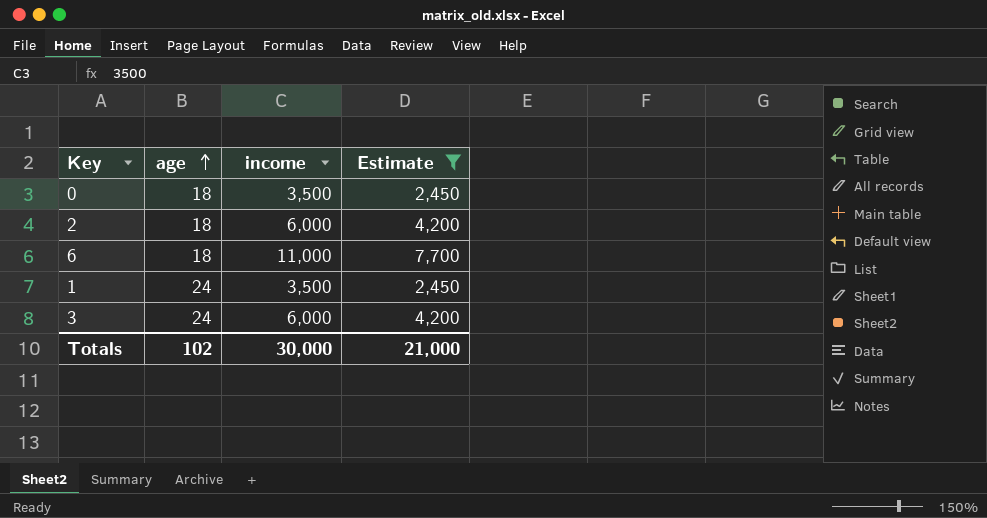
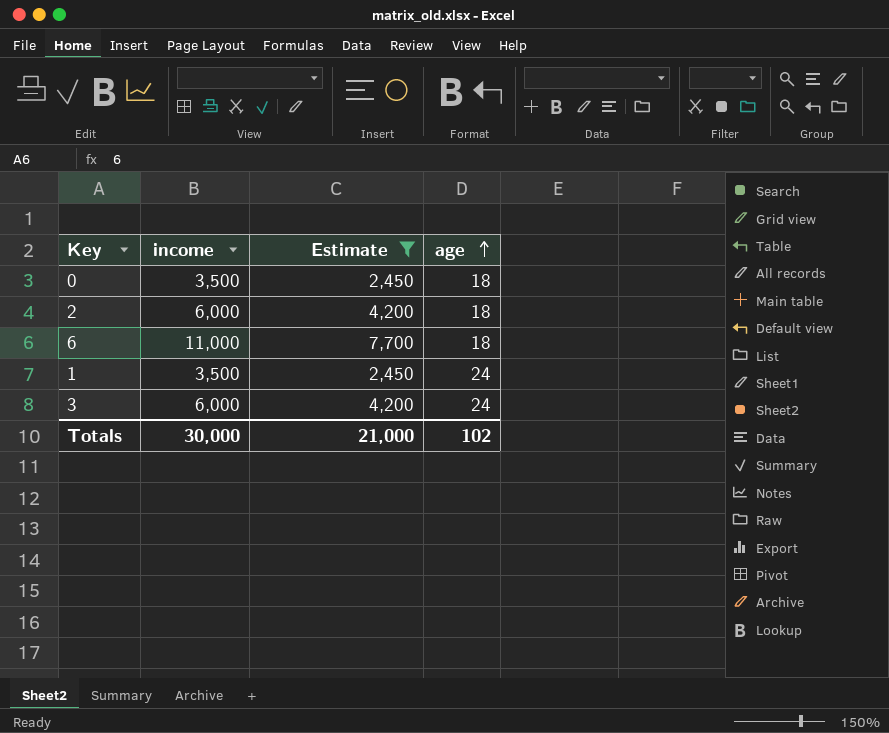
column age | position: 2 -> 4

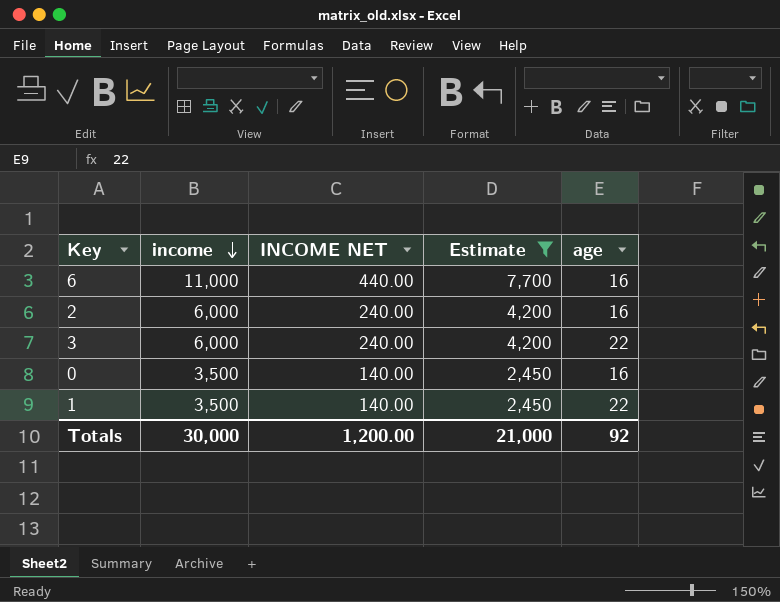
row order: age ascending -> income descending
column INCOME NET | formula: none -> [income] * 0.04
6 | age: 18 -> 16
2 | age: 18 -> 16
3 | age: 24 -> 22
0 | age: 18 -> 16
1 | age: 24 -> 22
Totals | age: 102 -> 92

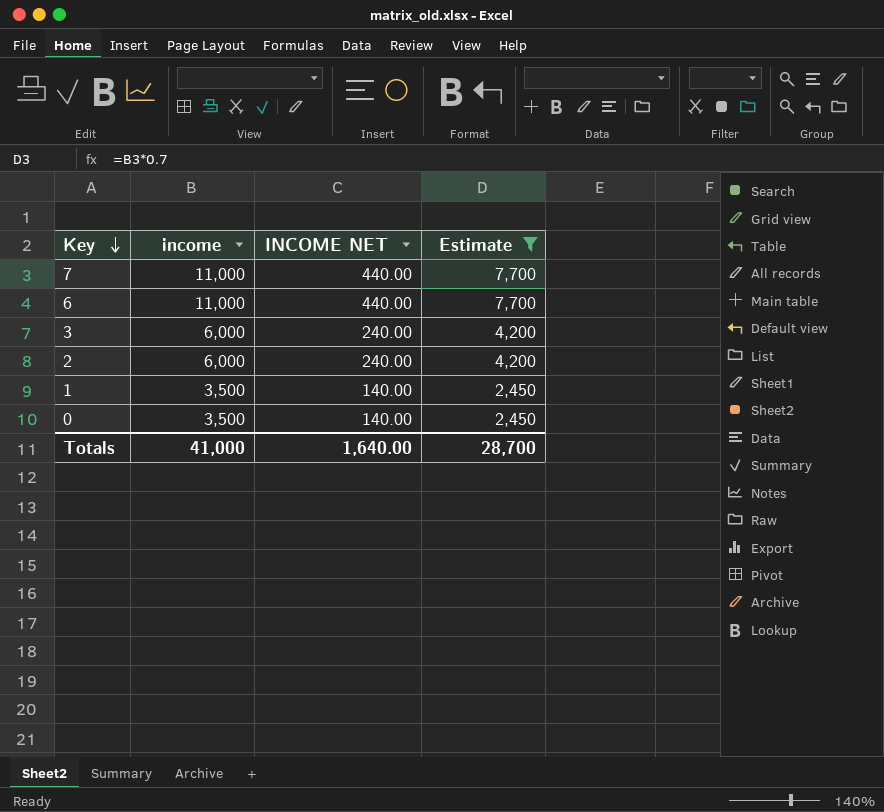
row order: income descending -> Key descending
column age | position: 5 -> none
row 7: none -> 11,000 | 440.00 | 7,700
Totals | income: 30,000 -> 41,000
Totals | INCOME NET: 1,200.00 -> 1,640.00
Totals | Estimate: 21,000 -> 28,700

